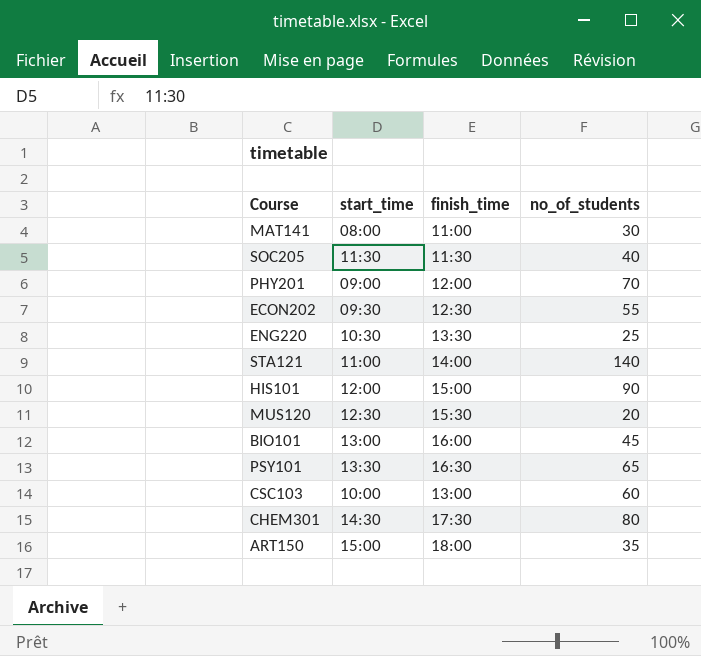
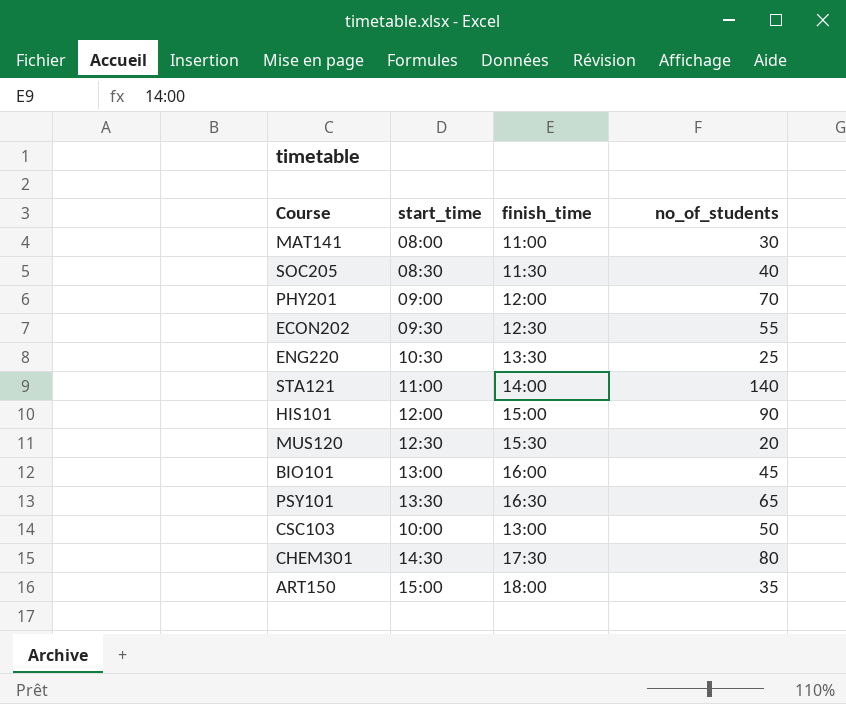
SOC205 | start_time: 11:30 -> 08:30
CSC103 | no_of_students: 60 -> 50

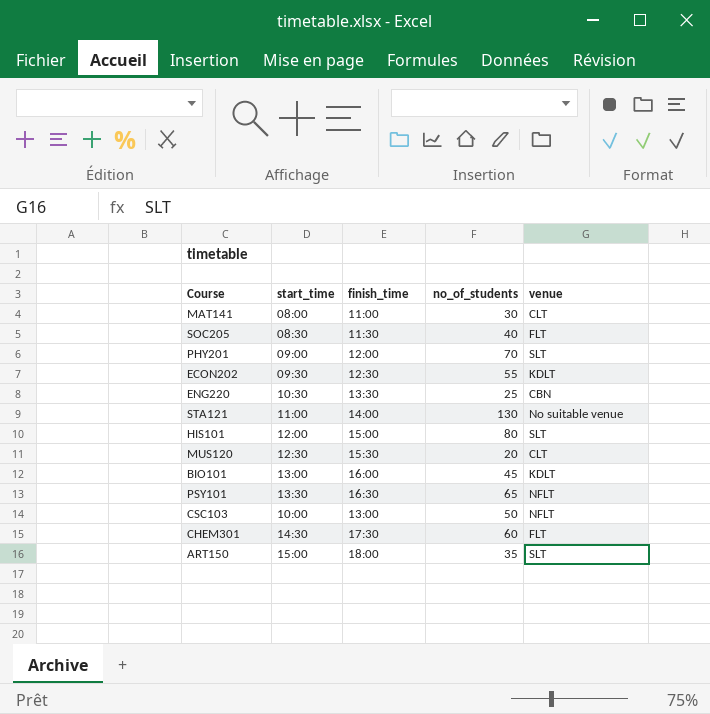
column venue | position: none -> 5
STA121 | no_of_students: 140 -> 130
HIS101 | no_of_students: 90 -> 80
CHEM301 | no_of_students: 80 -> 60

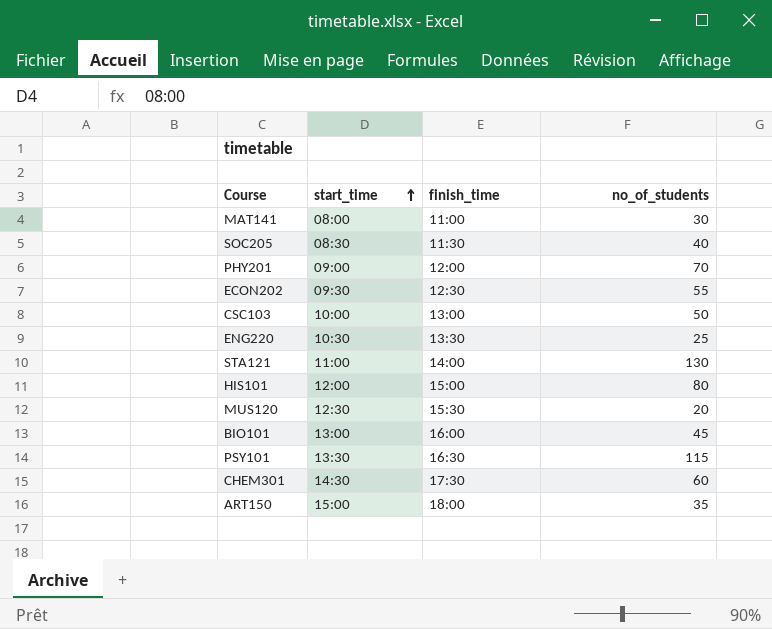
row order: none -> start_time ascending
column venue | position: 5 -> none
PSY101 | no_of_students: 65 -> 115

